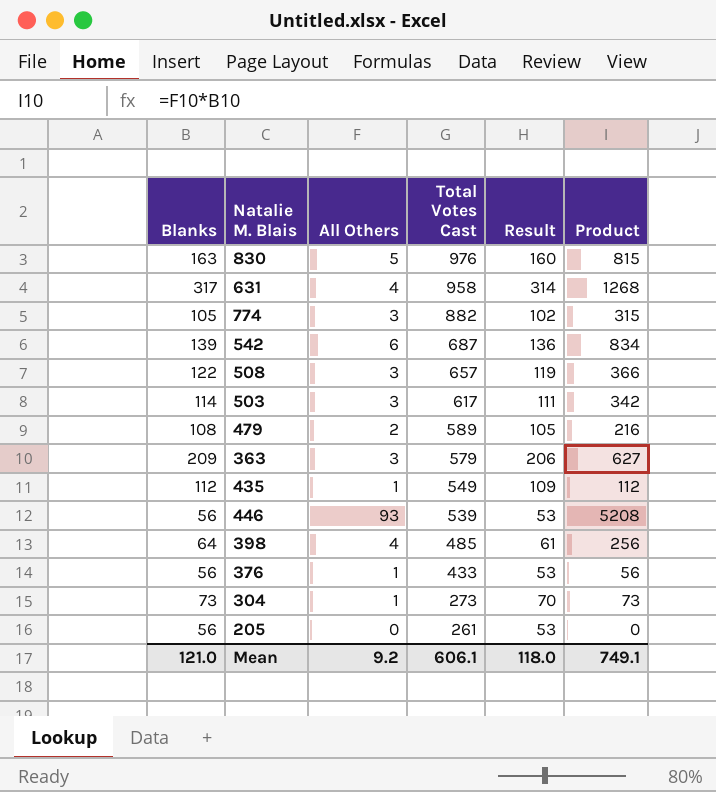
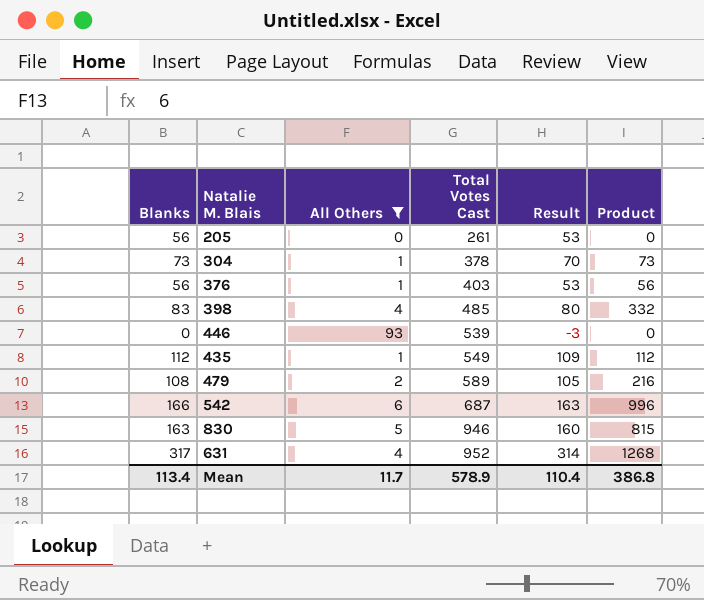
filter: none -> All Others != 3
row order: Total Votes Cast descending -> Total Votes Cast ascending
304 | Total Votes Cast: 273 -> 378
376 | Total Votes Cast: 433 -> 403
398 | Blanks: 64 -> 83
398 | Result: 61 -> 80
398 | Product: 256 -> 332
446 | Blanks: 56 -> 0
446 | Result: 53 -> -3
446 | Product: 5208 -> 0
542 | Blanks: 139 -> 166
542 | Result: 136 -> 163
542 | Product: 834 -> 996
830 | Total Votes Cast: 976 -> 946
631 | Total Votes Cast: 958 -> 952
Mean | Blanks: 121.0 -> 113.4
Mean | All Others: 9.2 -> 11.7
Mean | Total Votes Cast: 606.1 -> 578.9
Mean | Result: 118.0 -> 110.4
Mean | Product: 749.1 -> 386.8

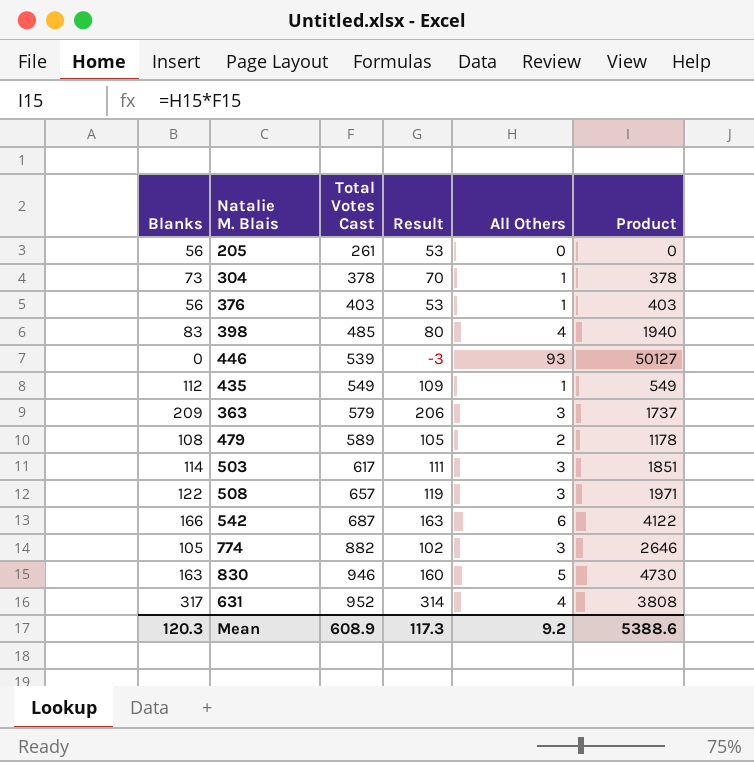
filter: All Others != 3 -> none
column All Others | position: 3 -> 5
column Product | formula: [Blanks] * [All Others] -> [Total Votes Cast] * [All Others]
Mean | Blanks: 113.4 -> 120.3
Mean | Total Votes Cast: 578.9 -> 608.9
Mean | Result: 110.4 -> 117.3
Mean | All Others: 11.7 -> 9.2
Mean | Product: 386.8 -> 5388.6

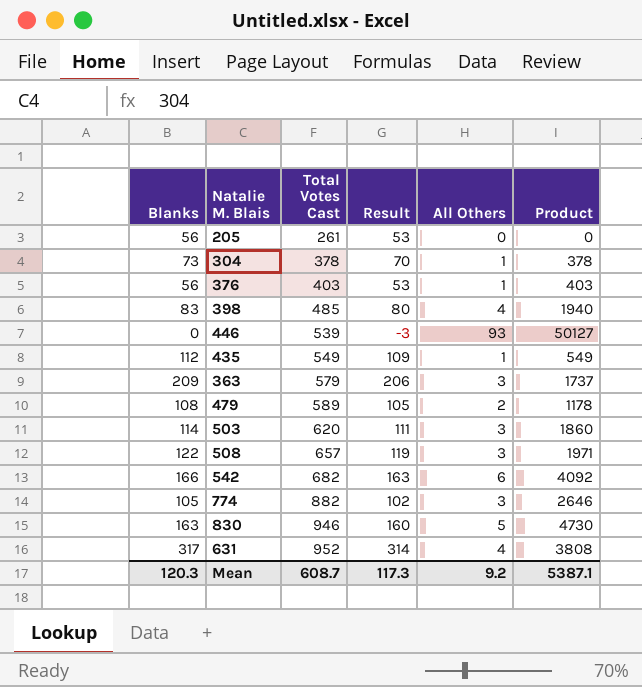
503 | Total Votes Cast: 617 -> 620
503 | Product: 1851 -> 1860
542 | Total Votes Cast: 687 -> 682
542 | Product: 4122 -> 4092
Mean | Total Votes Cast: 608.9 -> 608.7
Mean | Product: 5388.6 -> 5387.1

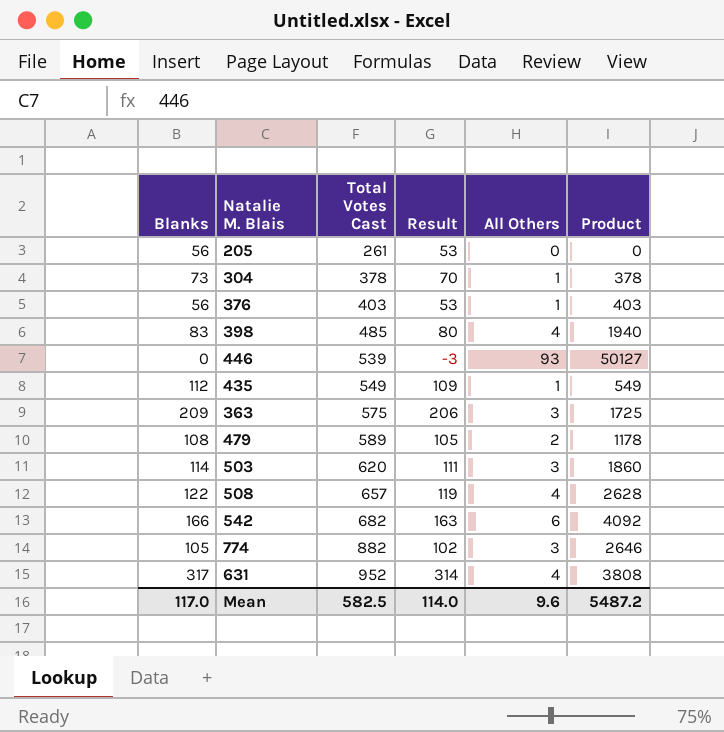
row 830: 163 | 946 | 160 | 5 | 4730 -> none
363 | Total Votes Cast: 579 -> 575
363 | Product: 1737 -> 1725
508 | All Others: 3 -> 4
508 | Product: 1971 -> 2628
Mean | Blanks: 120.3 -> 117.0
Mean | Total Votes Cast: 608.7 -> 582.5
Mean | Result: 117.3 -> 114.0
Mean | All Others: 9.2 -> 9.6
Mean | Product: 5387.1 -> 5487.2

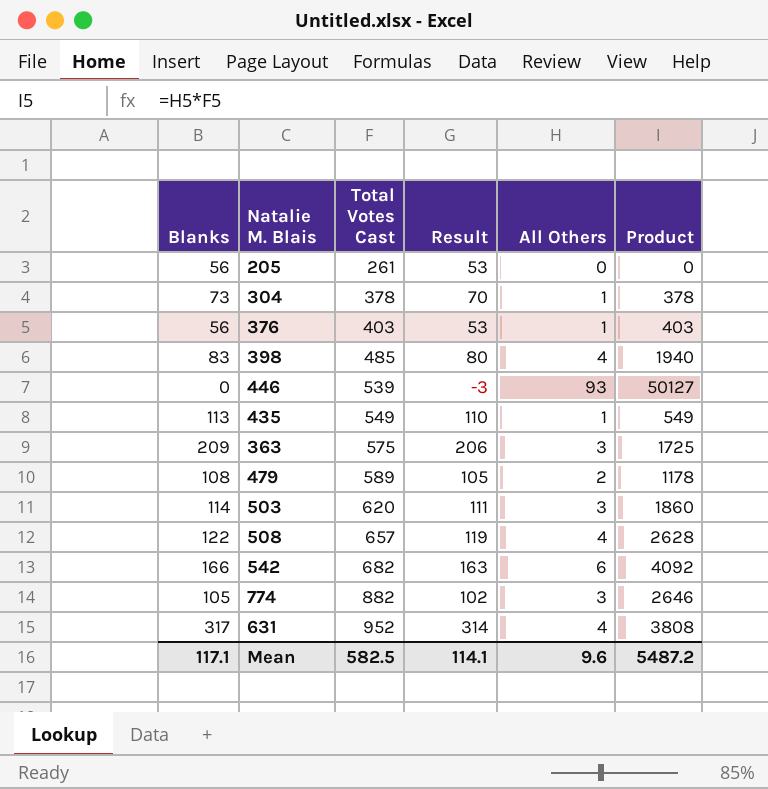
435 | Blanks: 112 -> 113
435 | Result: 109 -> 110
Mean | Blanks: 117.0 -> 117.1
Mean | Result: 114.0 -> 114.1

